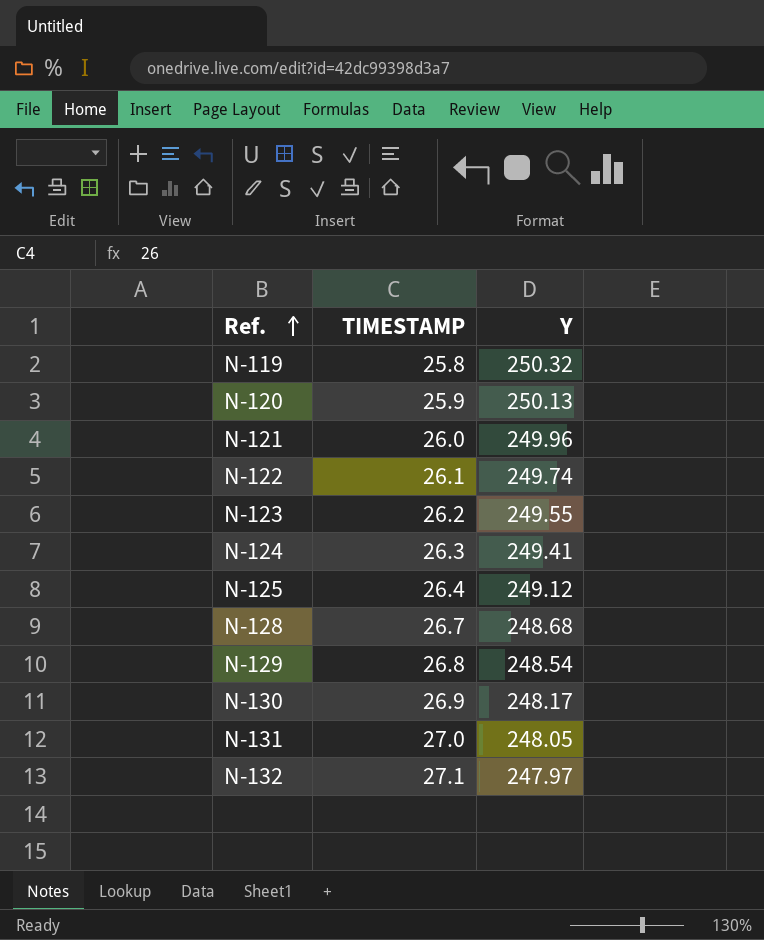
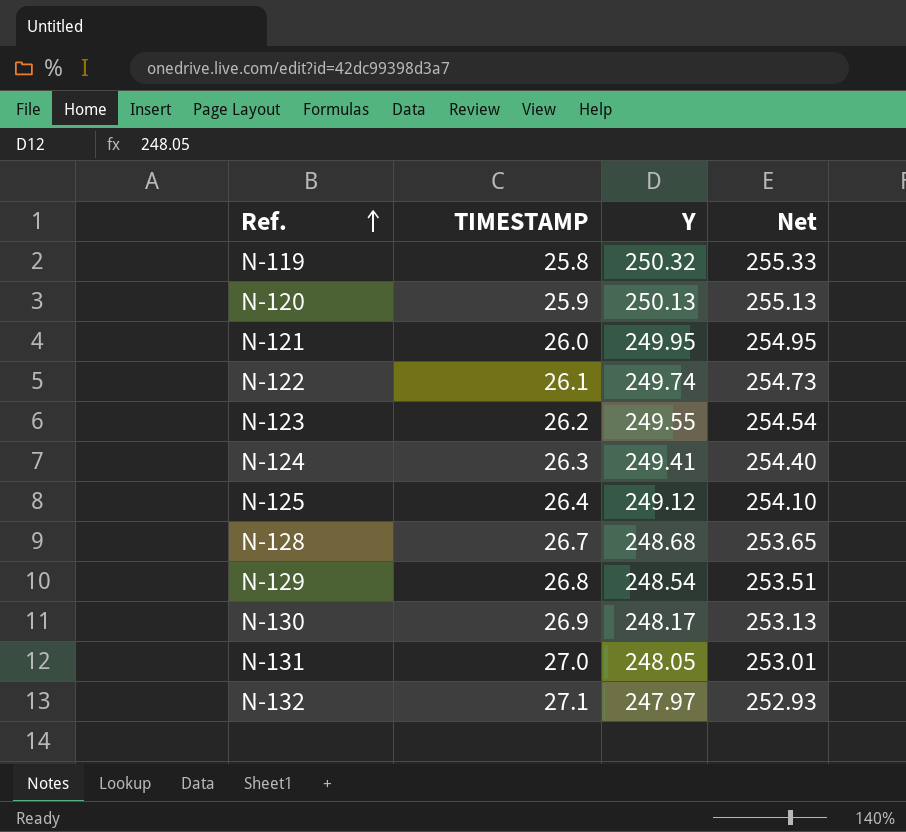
column Net | formula: none -> [Y] * 1.02
N-121 | Y: 249.96 -> 249.95

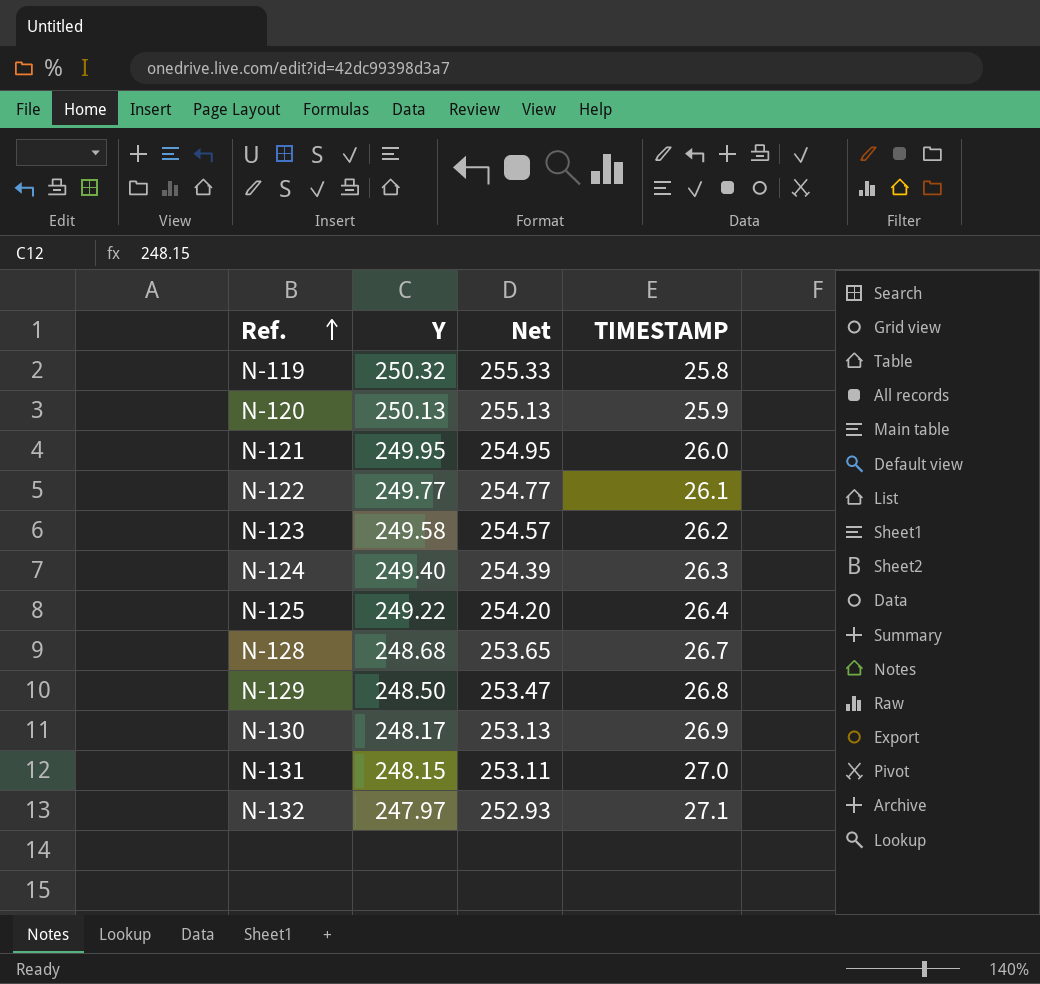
column TIMESTAMP | position: 2 -> 4
N-122 | Y: 249.74 -> 249.77
N-122 | Net: 254.73 -> 254.77
N-123 | Y: 249.55 -> 249.58
N-123 | Net: 254.54 -> 254.57
N-124 | Y: 249.41 -> 249.40
N-124 | Net: 254.40 -> 254.39
N-125 | Y: 249.12 -> 249.22
N-125 | Net: 254.10 -> 254.20
N-129 | Y: 248.54 -> 248.50
N-129 | Net: 253.51 -> 253.47
N-131 | Y: 248.05 -> 248.15
N-131 | Net: 253.01 -> 253.11

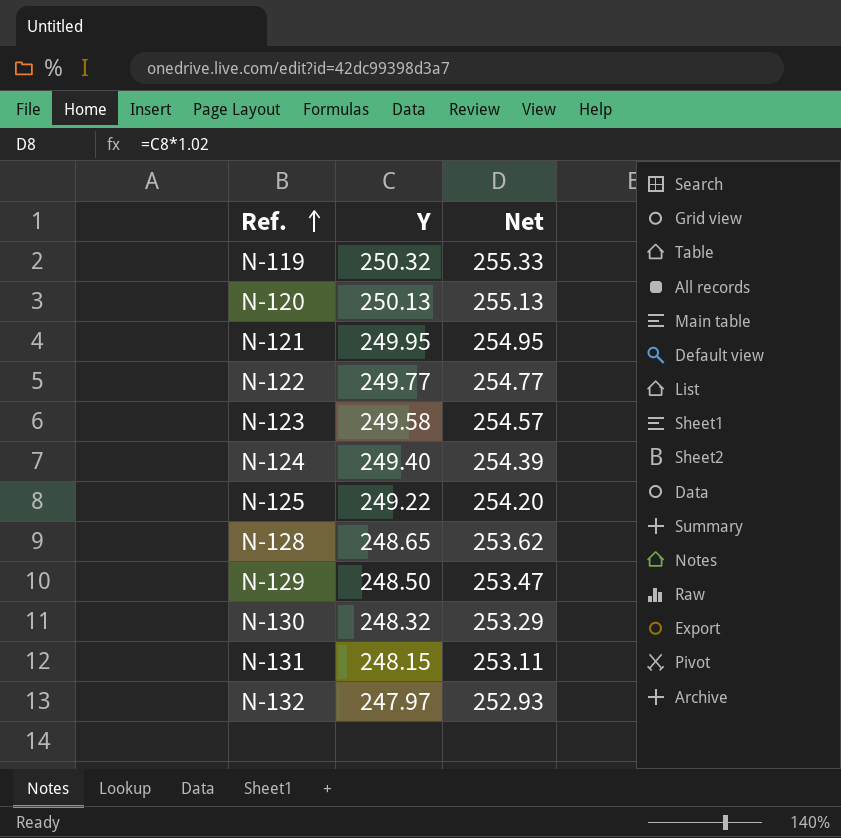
column TIMESTAMP | position: 4 -> none
N-128 | Y: 248.68 -> 248.65
N-128 | Net: 253.65 -> 253.62
N-130 | Y: 248.17 -> 248.32
N-130 | Net: 253.13 -> 253.29

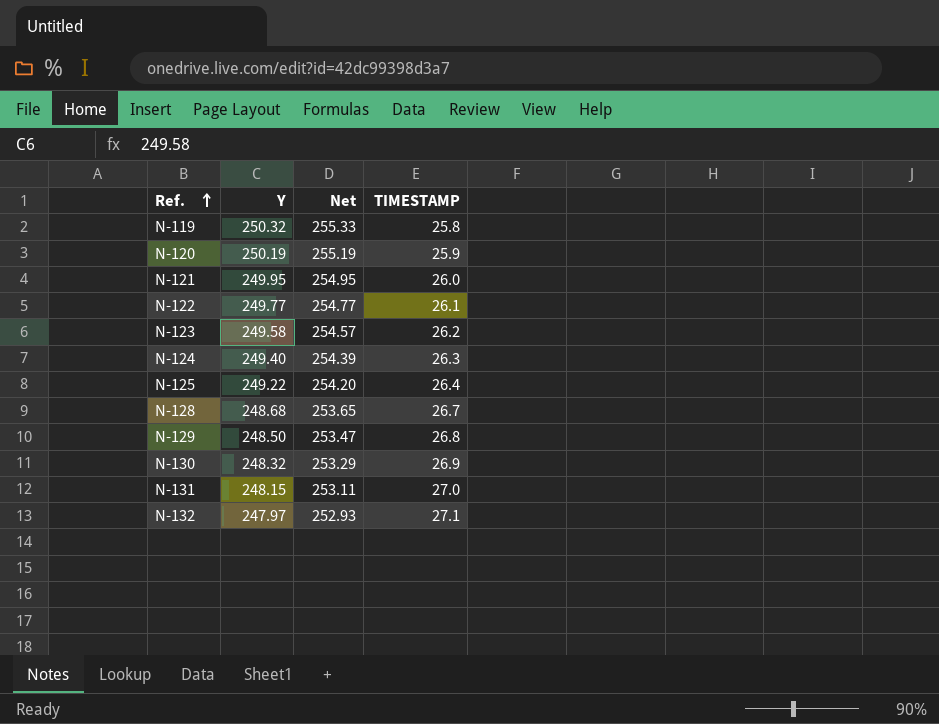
column TIMESTAMP | position: none -> 4
N-120 | Y: 250.13 -> 250.19
N-120 | Net: 255.13 -> 255.19
N-128 | Y: 248.65 -> 248.68
N-128 | Net: 253.62 -> 253.65

